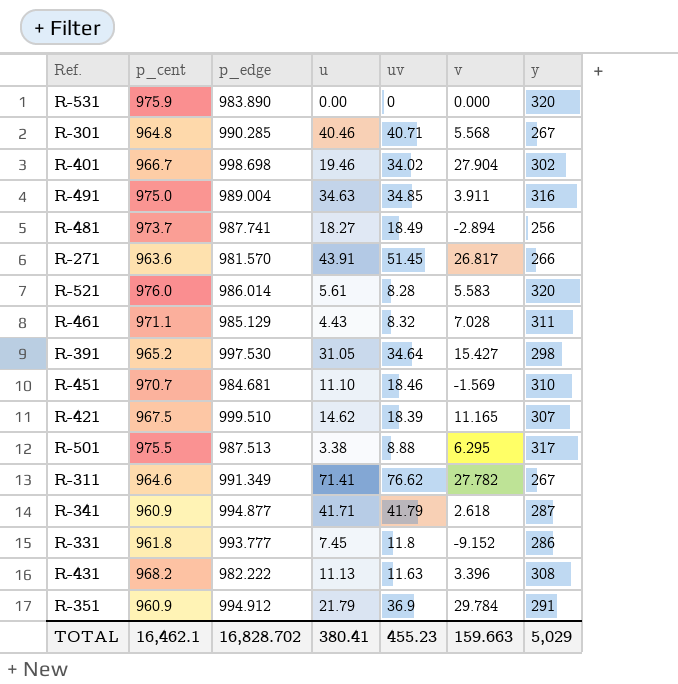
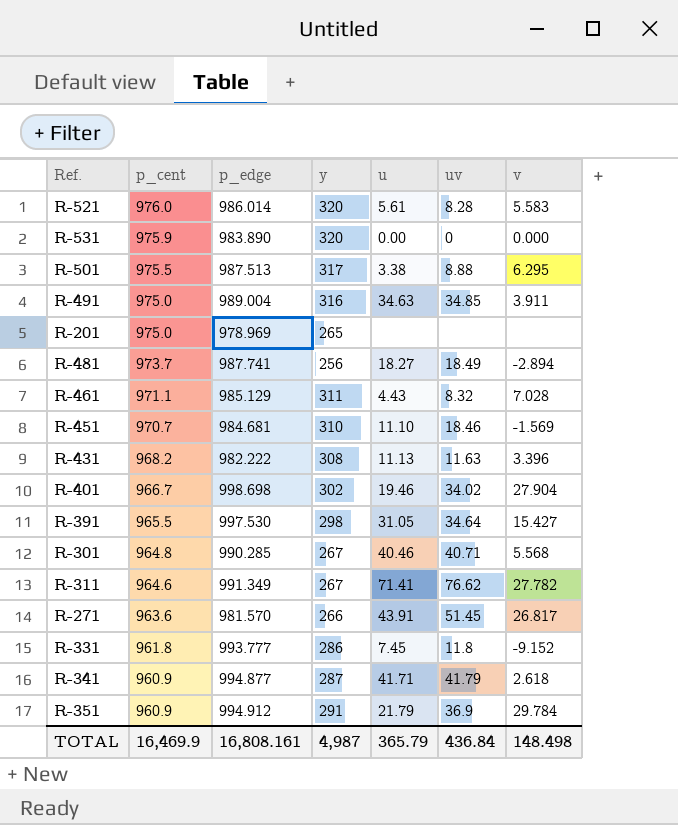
row order: none -> p_cent descending
column y | position: 7 -> 4
row R-421: 967.5 | 999.510 | 14.62 | 18.39 | 11.165 | 307 -> none
row R-201: none -> 975.0 | 978.969 | 265 | none | none | none
R-391 | p_cent: 965.2 -> 965.5
TOTAL | p_cent: 16,462.1 -> 16,469.9
TOTAL | p_edge: 16,828.702 -> 16,808.161
TOTAL | y: 5,029 -> 4,987
TOTAL | u: 380.41 -> 365.79
TOTAL | uv: 455.23 -> 436.84
TOTAL | v: 159.663 -> 148.498

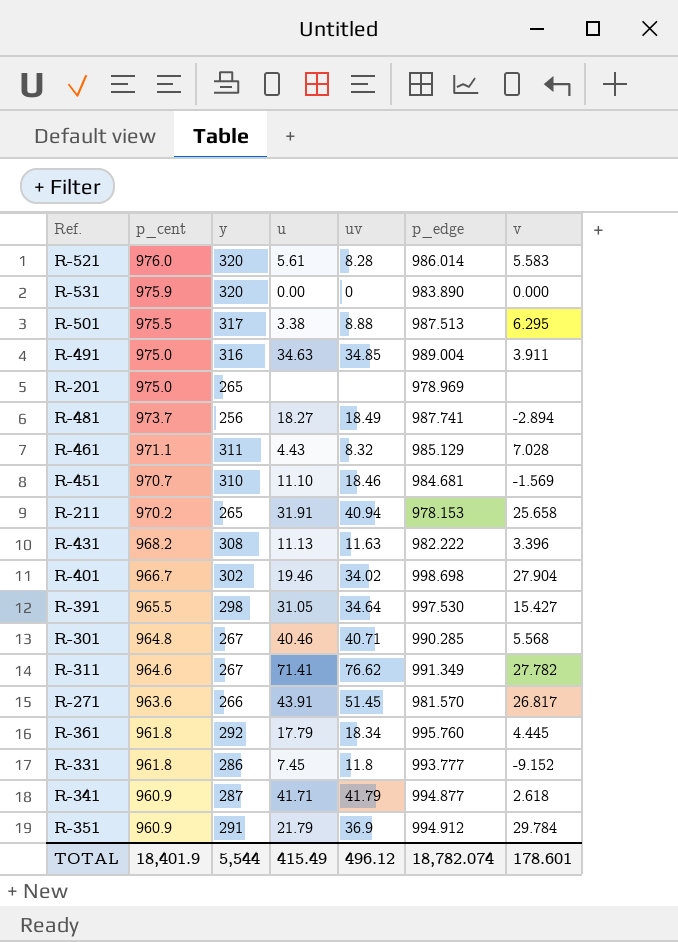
column p_edge | position: 3 -> 6
row R-211: none -> 970.2 | 265 | 31.91 | 40.94 | 978.153 | 25.658
row R-361: none -> 961.8 | 292 | 17.79 | 18.34 | 995.760 | 4.445
TOTAL | p_cent: 16,469.9 -> 18,401.9
TOTAL | y: 4,987 -> 5,544
TOTAL | u: 365.79 -> 415.49
TOTAL | uv: 436.84 -> 496.12
TOTAL | p_edge: 16,808.161 -> 18,782.074
TOTAL | v: 148.498 -> 178.601

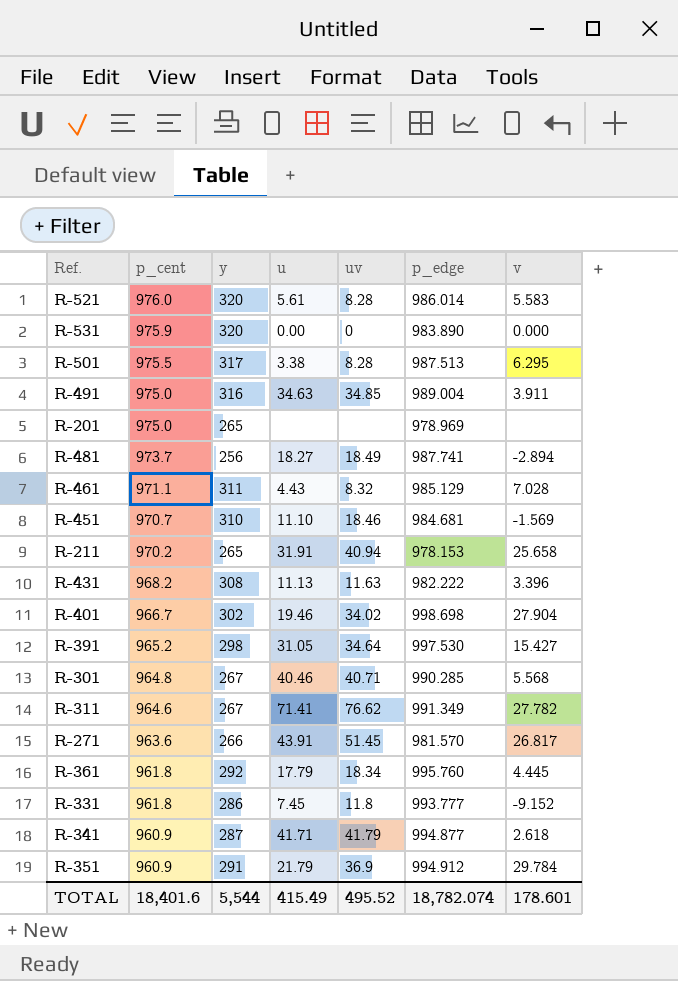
R-501 | uv: 8.88 -> 8.28
R-391 | p_cent: 965.5 -> 965.2
TOTAL | p_cent: 18,401.9 -> 18,401.6
TOTAL | uv: 496.12 -> 495.52

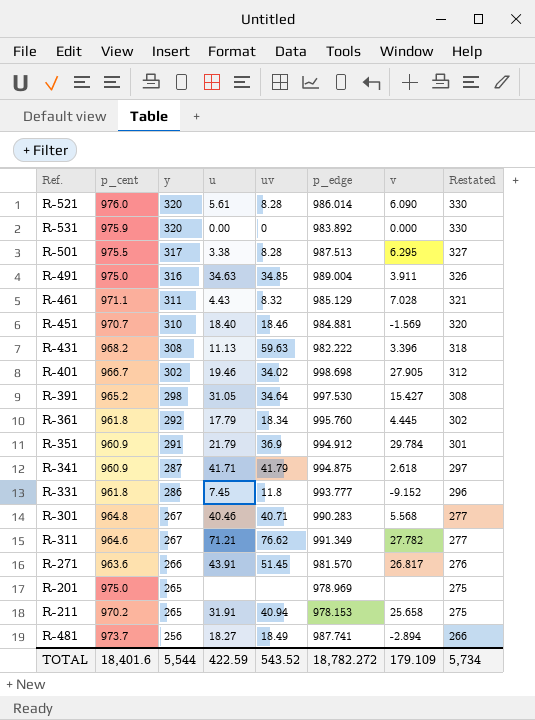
row order: p_cent descending -> y descending
column Restated | formula: none -> [y] + 10
R-521 | v: 5.583 -> 6.090
R-531 | p_edge: 983.890 -> 983.892
R-451 | u: 11.10 -> 18.40
R-451 | p_edge: 984.681 -> 984.881
R-431 | uv: 11.63 -> 59.63
R-401 | v: 27.904 -> 27.905
R-341 | p_edge: 994.877 -> 994.875
R-301 | p_edge: 990.285 -> 990.283
R-311 | u: 71.41 -> 71.21
TOTAL | u: 415.49 -> 422.59
TOTAL | uv: 495.52 -> 543.52
TOTAL | p_edge: 18,782.074 -> 18,782.272
TOTAL | v: 178.601 -> 179.109

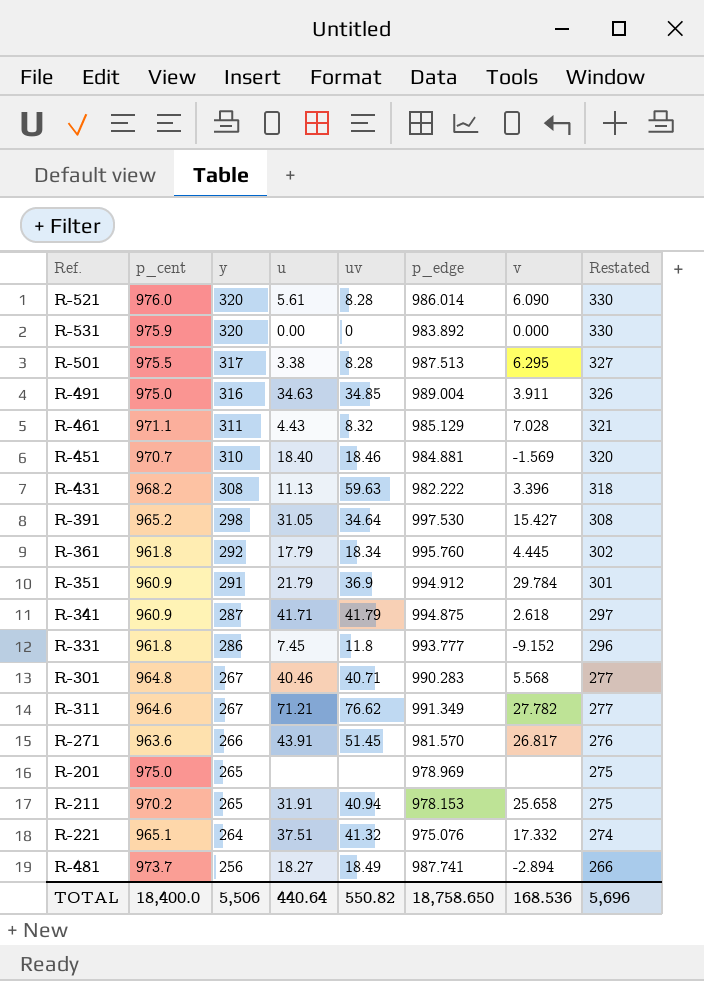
row R-401: 966.7 | 302 | 19.46 | 34.02 | 998.698 | 27.905 | 312 -> none
row R-221: none -> 965.1 | 264 | 37.51 | 41.32 | 975.076 | 17.332 | 274
TOTAL | p_cent: 18,401.6 -> 18,400.0
TOTAL | y: 5,544 -> 5,506
TOTAL | u: 422.59 -> 440.64
TOTAL | uv: 543.52 -> 550.82
TOTAL | p_edge: 18,782.272 -> 18,758.650
TOTAL | v: 179.109 -> 168.536
TOTAL | Restated: 5,734 -> 5,696

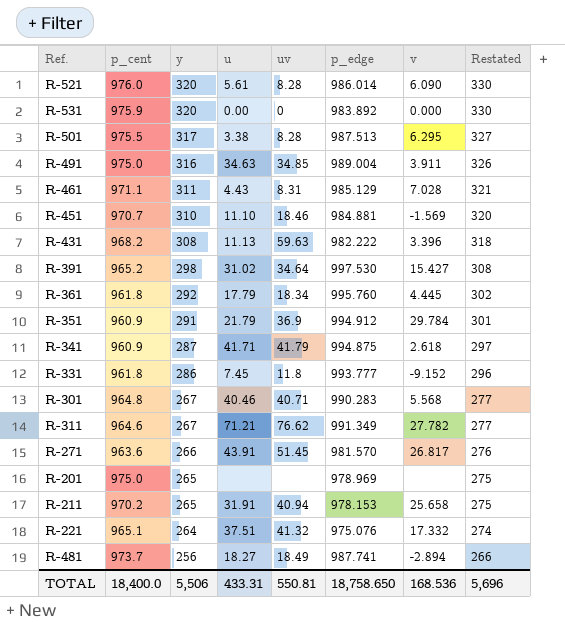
R-461 | uv: 8.32 -> 8.31
R-451 | u: 18.40 -> 11.10
R-391 | u: 31.05 -> 31.02
TOTAL | u: 440.64 -> 433.31
TOTAL | uv: 550.82 -> 550.81

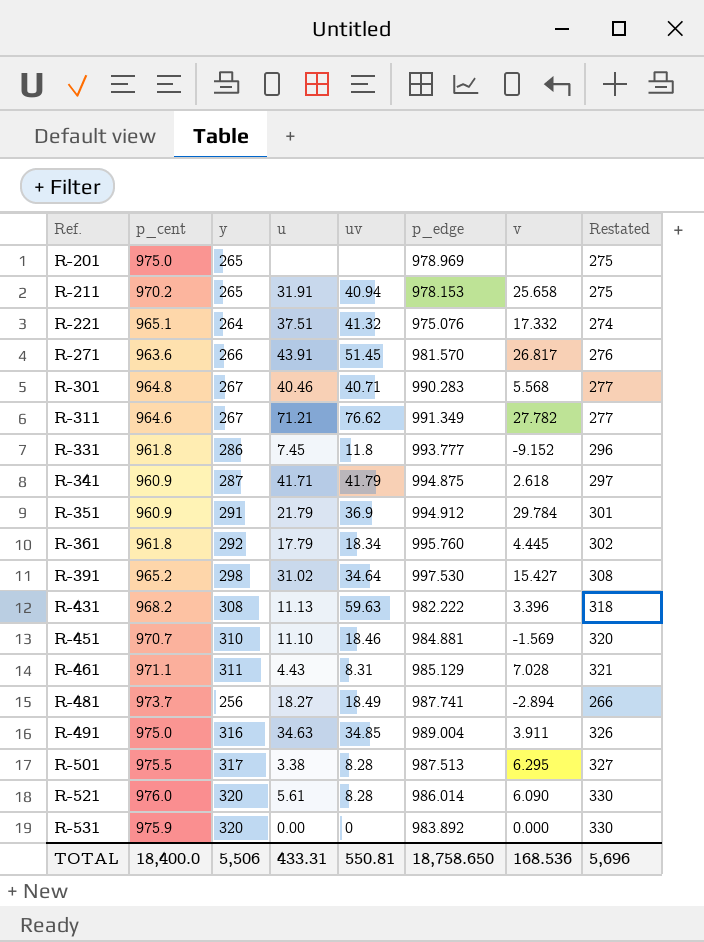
row order: y descending -> Ref. ascending

